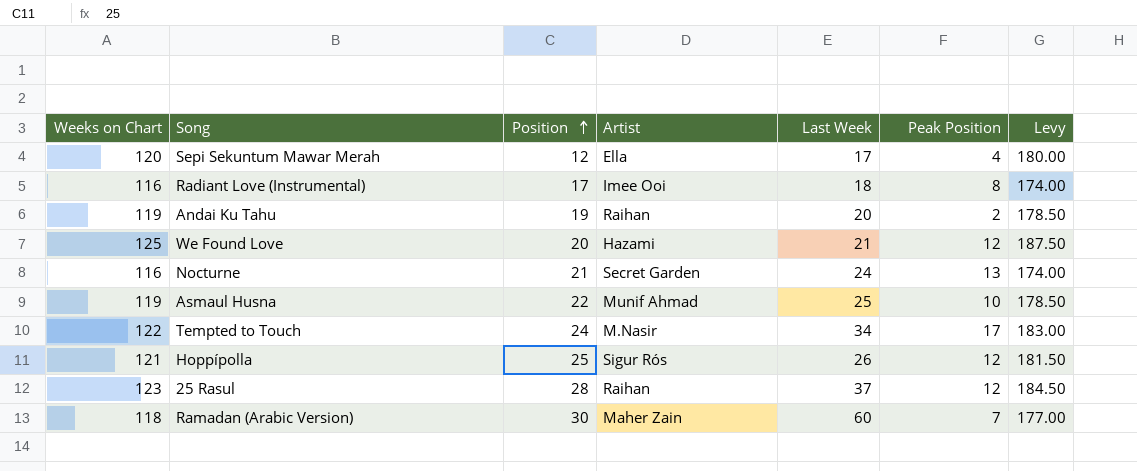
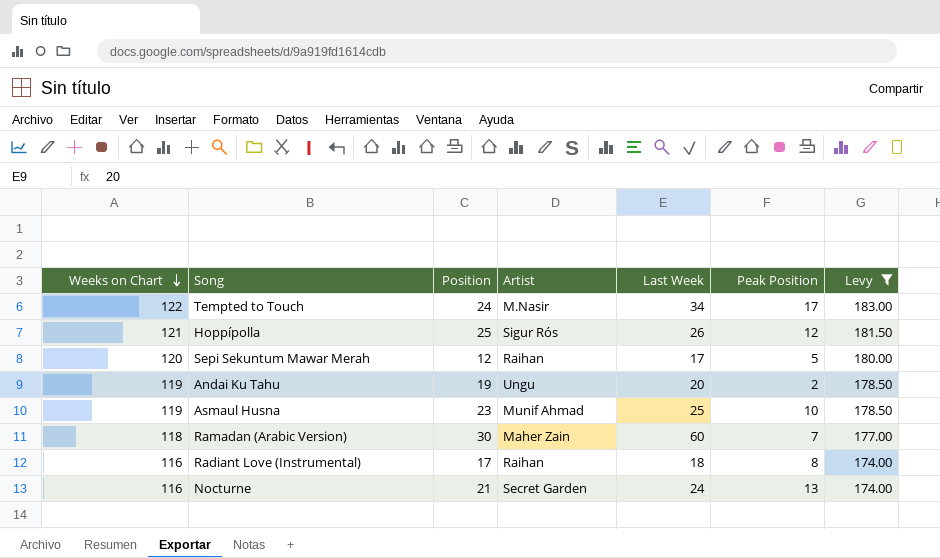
filter: none -> Levy <= 183.00
row order: Position ascending -> Weeks on Chart descending
Sepi Sekuntum Mawar Merah | Artist: Ella -> Raihan
Sepi Sekuntum Mawar Merah | Peak Position: 4 -> 5
Andai Ku Tahu | Artist: Raihan -> Ungu
Asmaul Husna | Position: 22 -> 23
Radiant Love (Instrumental) | Artist: Imee Ooi -> Raihan

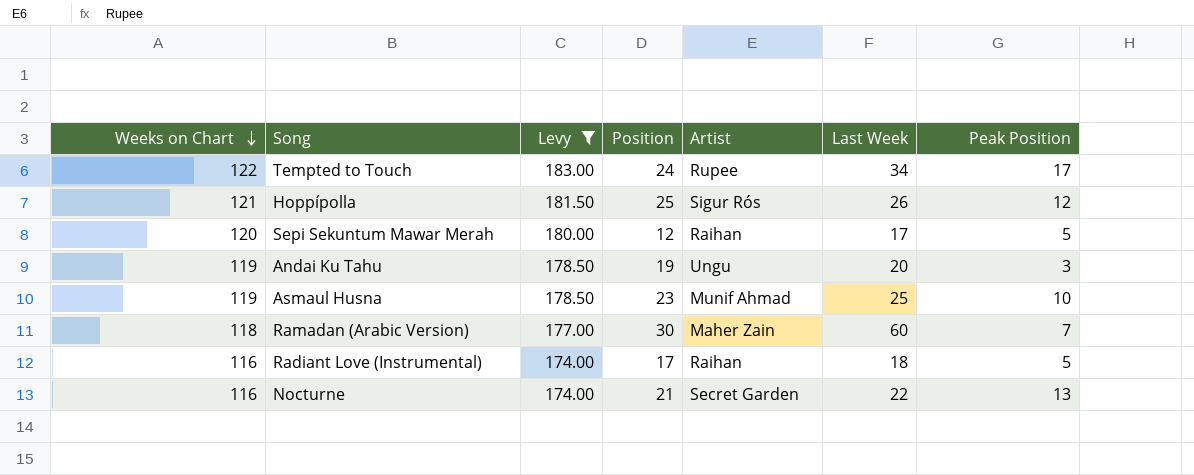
column Levy | position: 7 -> 3
Tempted to Touch | Artist: M.Nasir -> Rupee
Andai Ku Tahu | Peak Position: 2 -> 3
Radiant Love (Instrumental) | Peak Position: 8 -> 5
Nocturne | Last Week: 24 -> 22

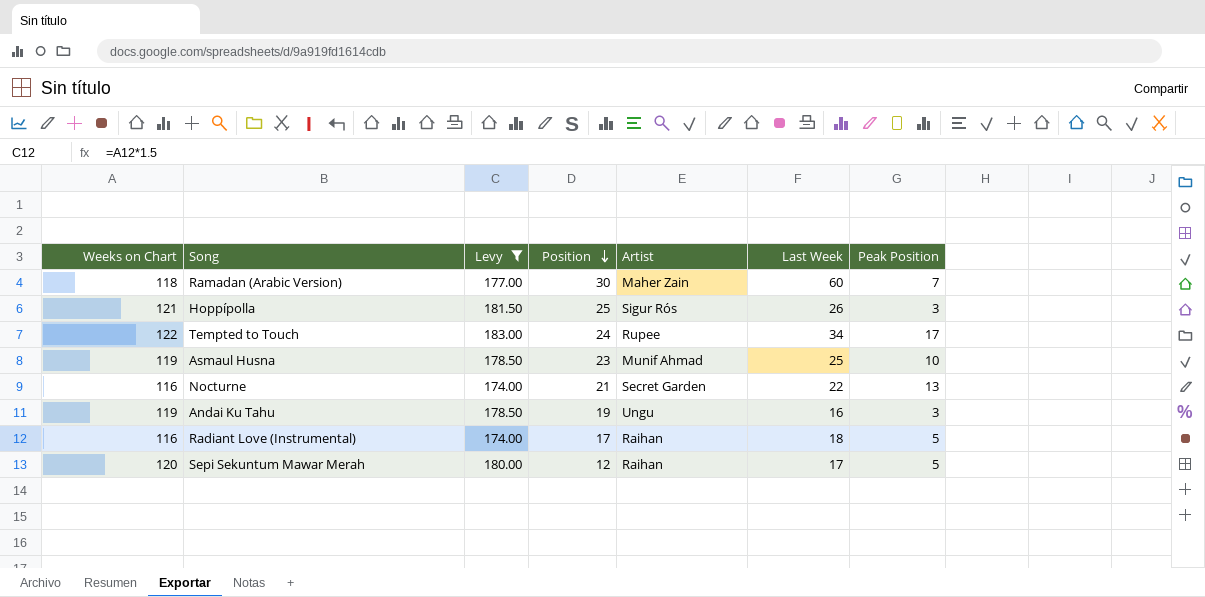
row order: Weeks on Chart descending -> Position descending
Hoppípolla | Peak Position: 12 -> 3
Andai Ku Tahu | Last Week: 20 -> 16

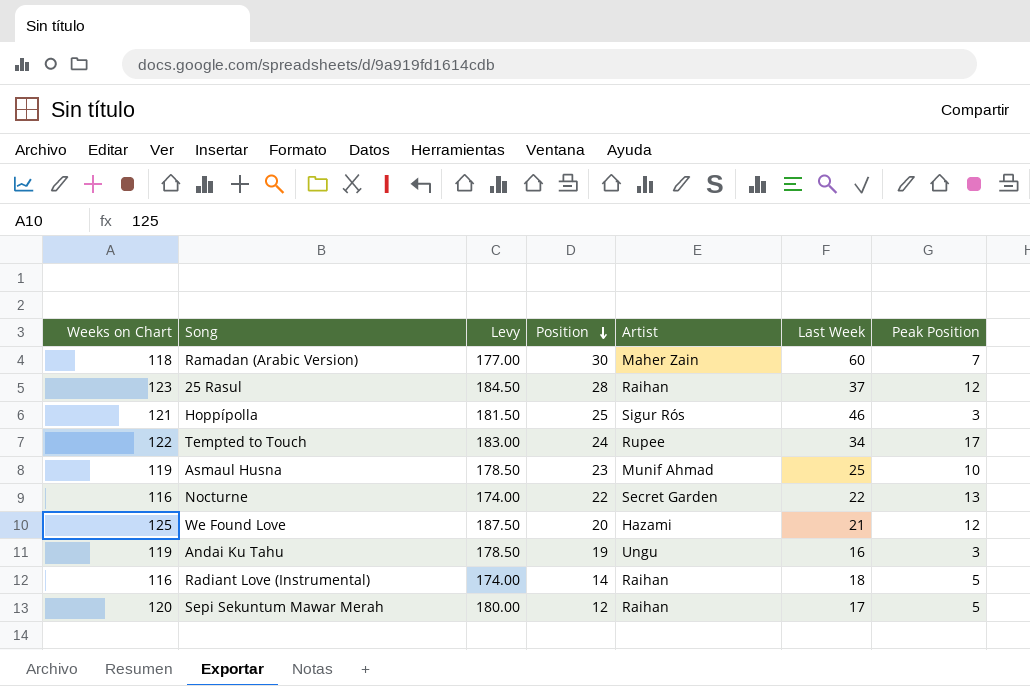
filter: Levy <= 183.00 -> none
Hoppípolla | Last Week: 26 -> 46
Nocturne | Position: 21 -> 22
Radiant Love (Instrumental) | Position: 17 -> 14

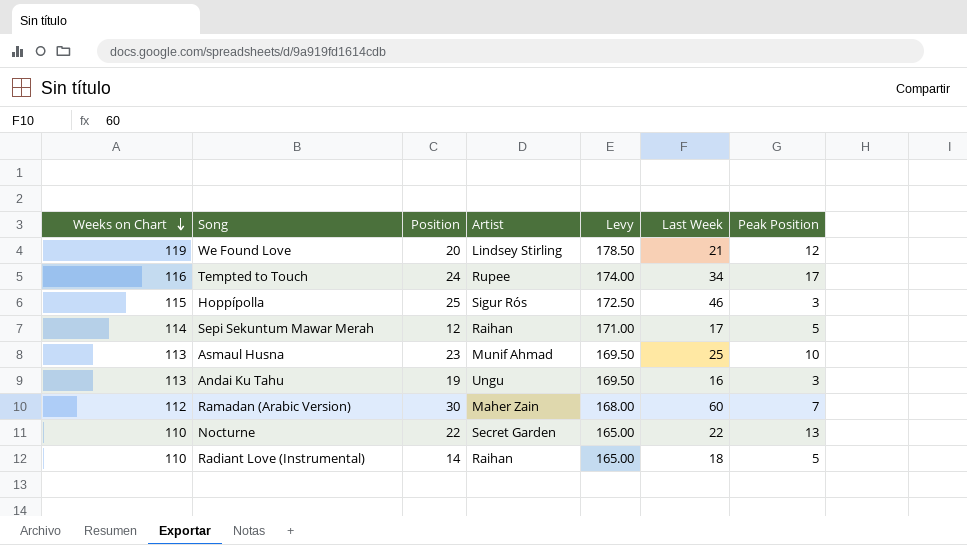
row order: Position descending -> Weeks on Chart descending
column Levy | position: 3 -> 5
row 25 Rasul: 123 | 184.50 | 28 | Raihan | 37 | 12 -> none
We Found Love | Weeks on Chart: 125 -> 119
We Found Love | Artist: Hazami -> Lindsey Stirling
We Found Love | Levy: 187.50 -> 178.50
Tempted to Touch | Weeks on Chart: 122 -> 116
Tempted to Touch | Levy: 183.00 -> 174.00
Hoppípolla | Weeks on Chart: 121 -> 115
Hoppípolla | Levy: 181.50 -> 172.50
Sepi Sekuntum Mawar Merah | Weeks on Chart: 120 -> 114
Sepi Sekuntum Mawar Merah | Levy: 180.00 -> 171.00
Asmaul Husna | Weeks on Chart: 119 -> 113
Asmaul Husna | Levy: 178.50 -> 169.50
Andai Ku Tahu | Weeks on Chart: 119 -> 113
Andai Ku Tahu | Levy: 178.50 -> 169.50
Ramadan (Arabic Version) | Weeks on Chart: 118 -> 112
Ramadan (Arabic Version) | Levy: 177.00 -> 168.00
Nocturne | Weeks on Chart: 116 -> 110
Nocturne | Levy: 174.00 -> 165.00
Radiant Love (Instrumental) | Weeks on Chart: 116 -> 110
Radiant Love (Instrumental) | Levy: 174.00 -> 165.00

